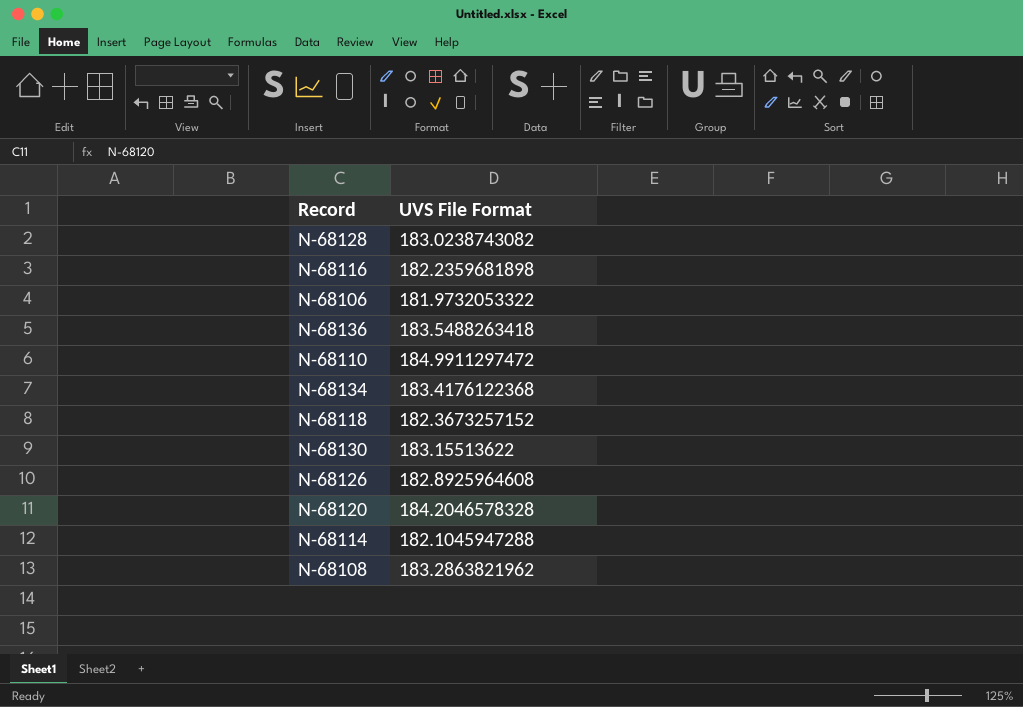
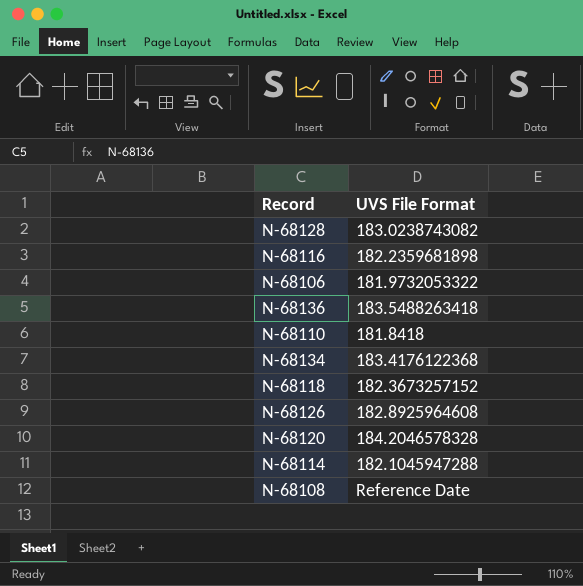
row N-68130: 183.15513622 -> none
N-68110 | UVS File Format: 184.9911297472 -> 181.8418
N-68108 | UVS File Format: 183.2863821962 -> Reference Date

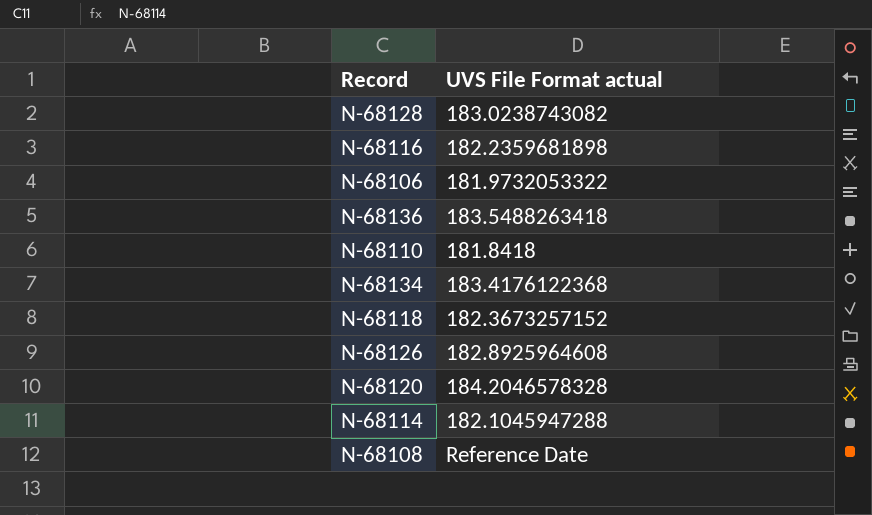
column name: UVS File Format -> UVS File Format actual

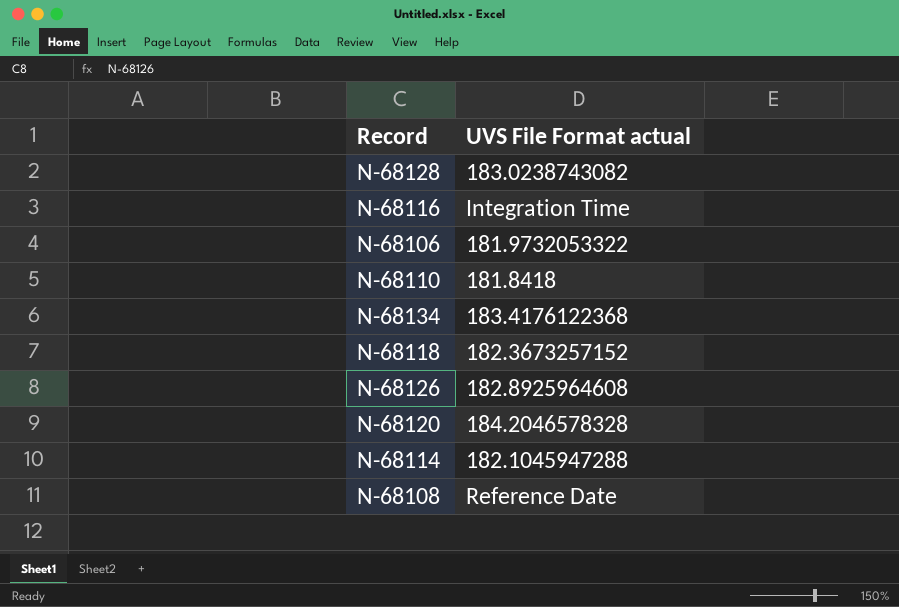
row N-68136: 183.5488263418 -> none
N-68116 | UVS File Format actual: 182.2359681898 -> Integration Time

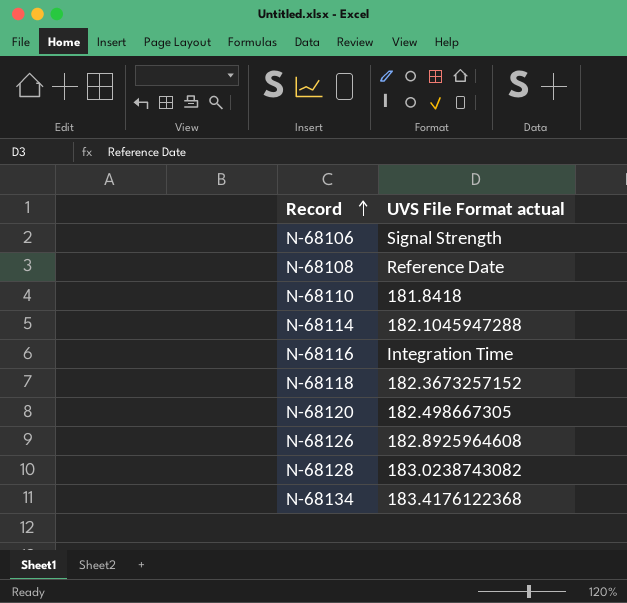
row order: none -> Record ascending
N-68106 | UVS File Format actual: 181.9732053322 -> Signal Strength
N-68120 | UVS File Format actual: 184.2046578328 -> 182.498667305

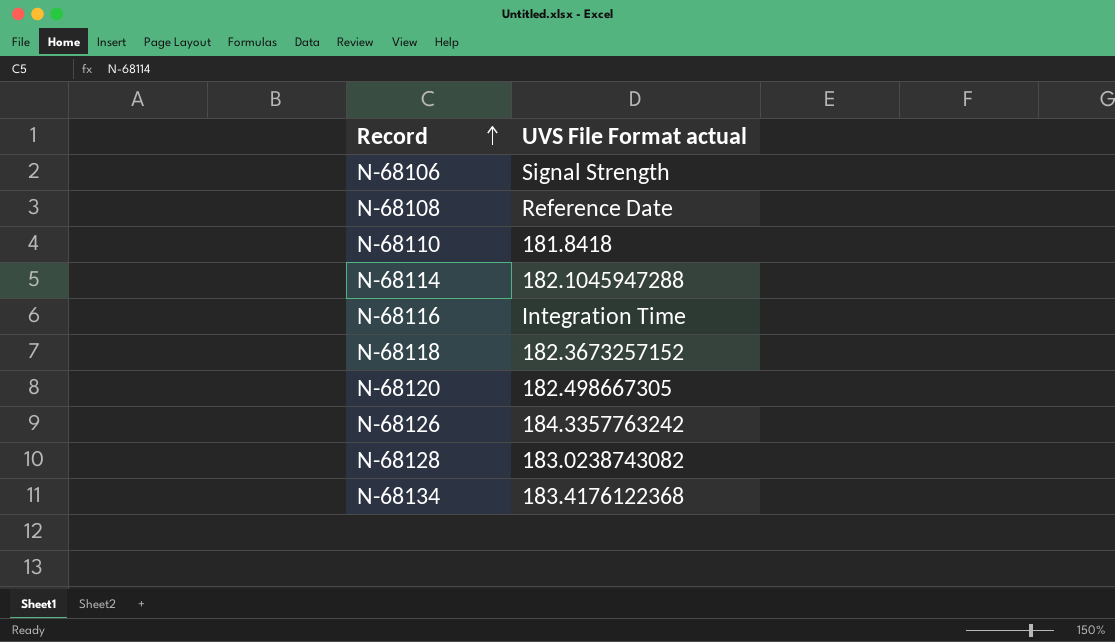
N-68126 | UVS File Format actual: 182.8925964608 -> 184.3357763242

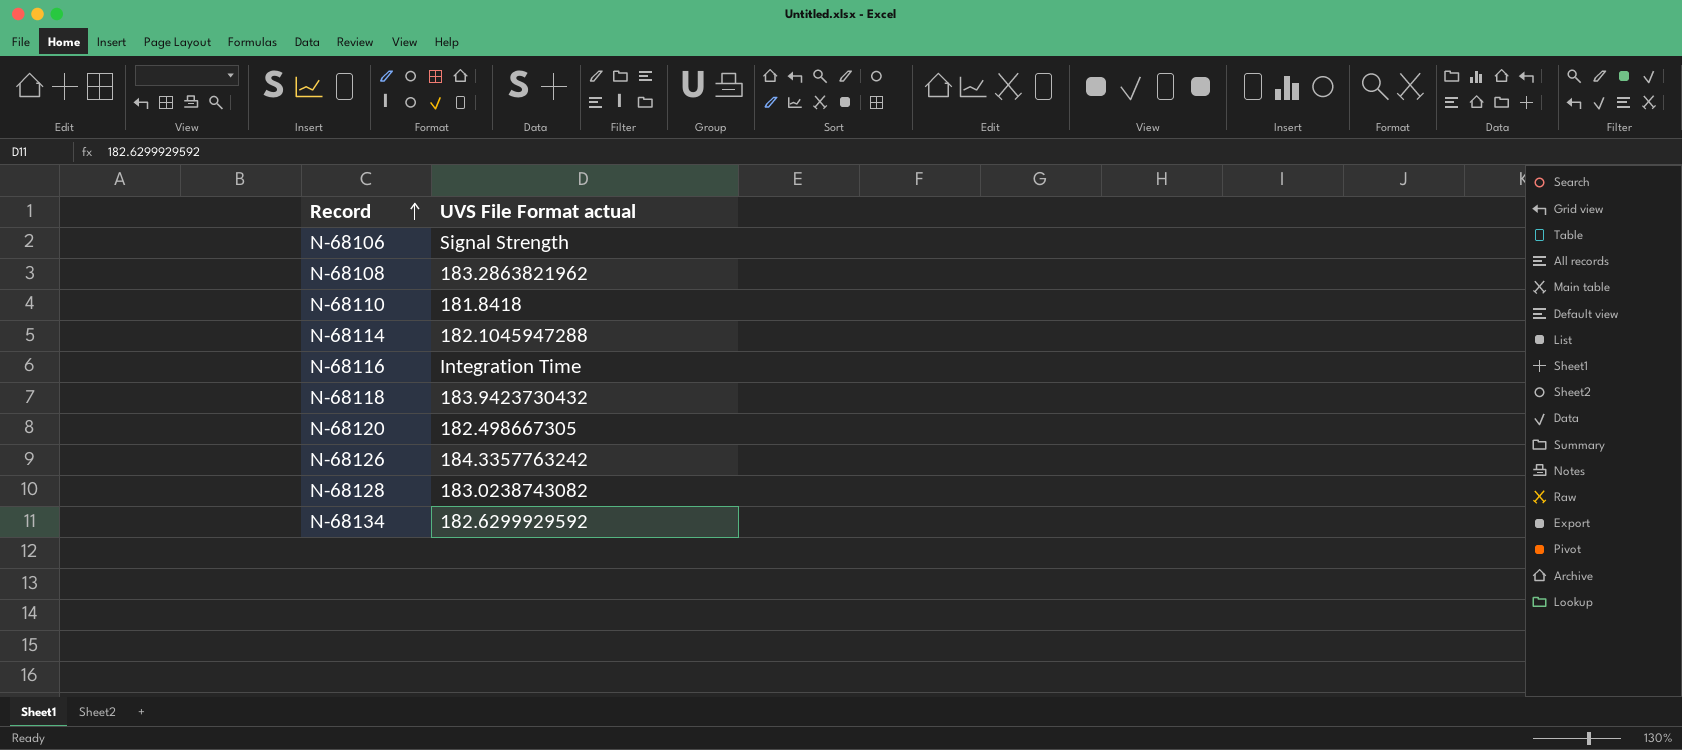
N-68108 | UVS File Format actual: Reference Date -> 183.2863821962
N-68118 | UVS File Format actual: 182.3673257152 -> 183.9423730432
N-68134 | UVS File Format actual: 183.4176122368 -> 182.6299929592

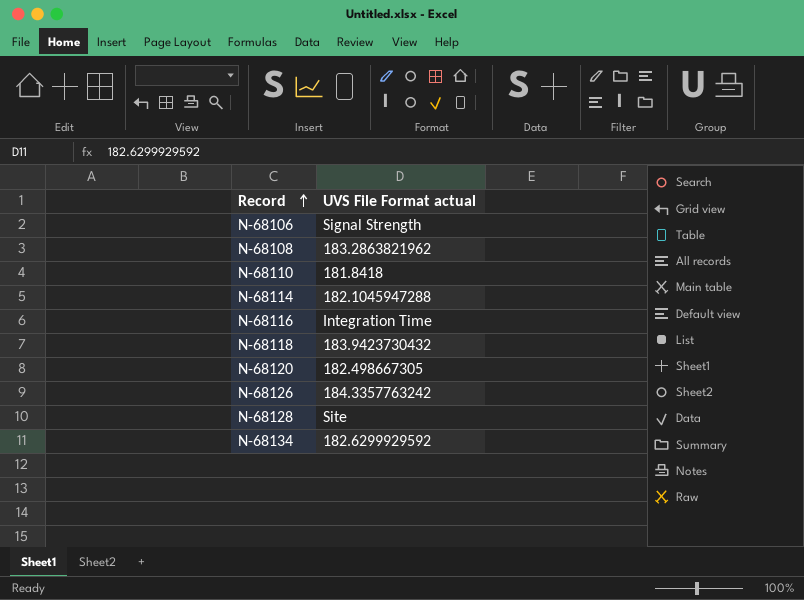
N-68128 | UVS File Format actual: 183.0238743082 -> Site

